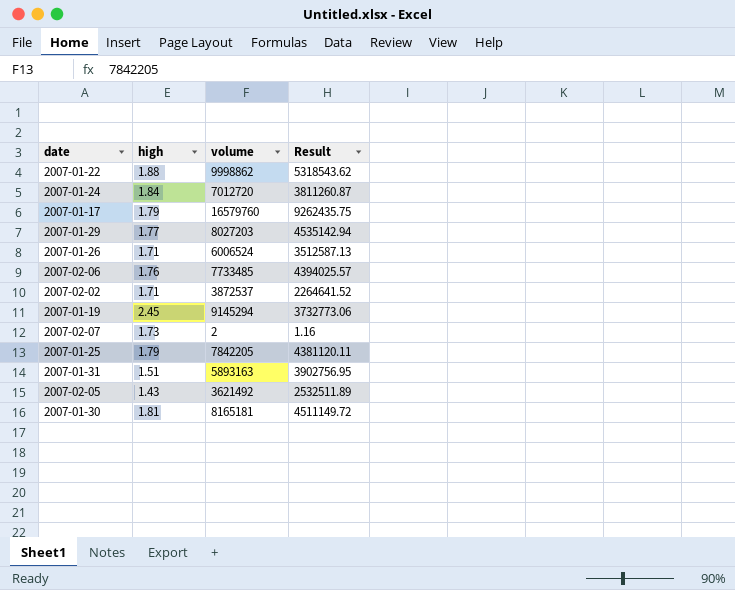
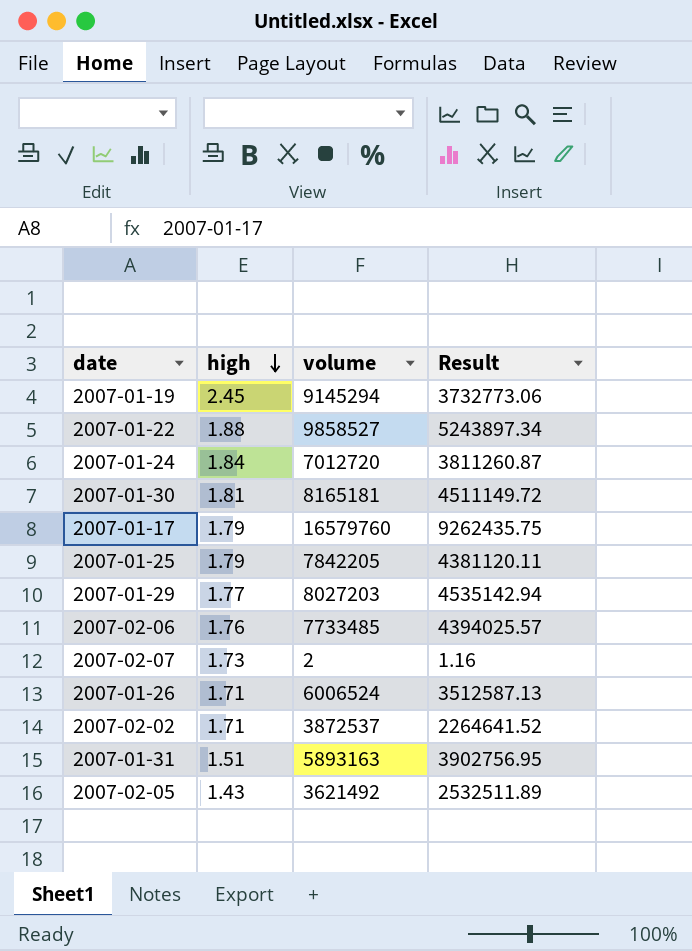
row order: none -> high descending
2007-01-22 | volume: 9998862 -> 9858527
2007-01-22 | Result: 5318543.62 -> 5243897.34

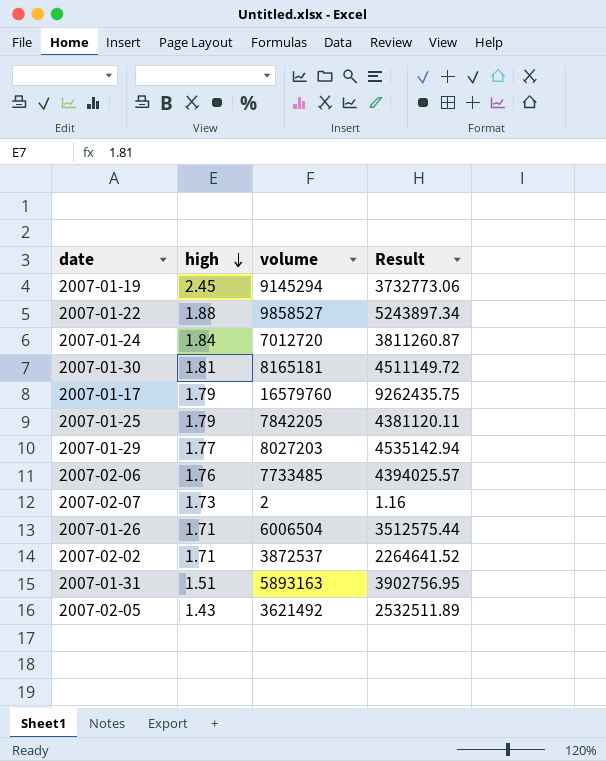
2007-01-26 | volume: 6006524 -> 6006504
2007-01-26 | Result: 3512587.13 -> 3512575.44

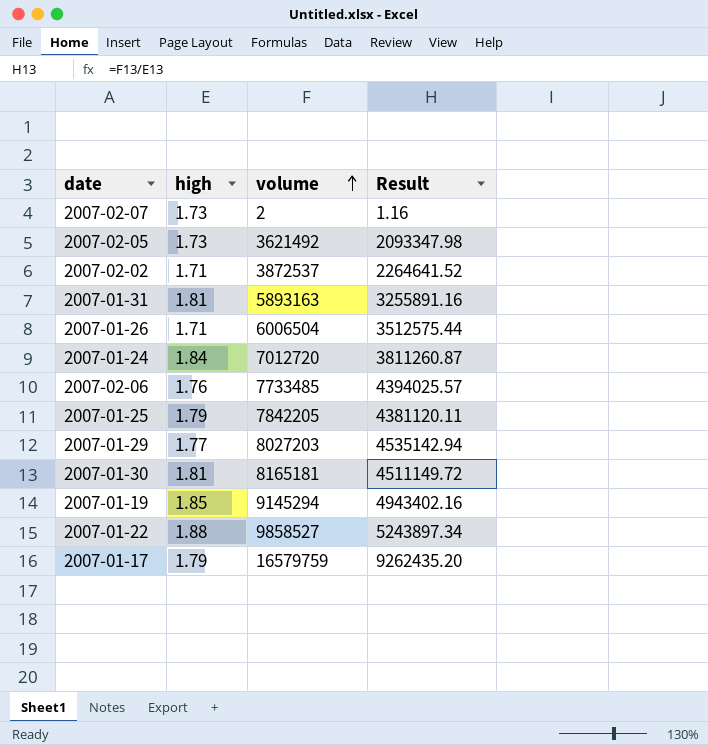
row order: high descending -> volume ascending
2007-02-05 | high: 1.43 -> 1.73
2007-02-05 | Result: 2532511.89 -> 2093347.98
2007-01-31 | high: 1.51 -> 1.81
2007-01-31 | Result: 3902756.95 -> 3255891.16
2007-01-19 | high: 2.45 -> 1.85
2007-01-19 | Result: 3732773.06 -> 4943402.16
2007-01-17 | volume: 16579760 -> 16579759
2007-01-17 | Result: 9262435.75 -> 9262435.20

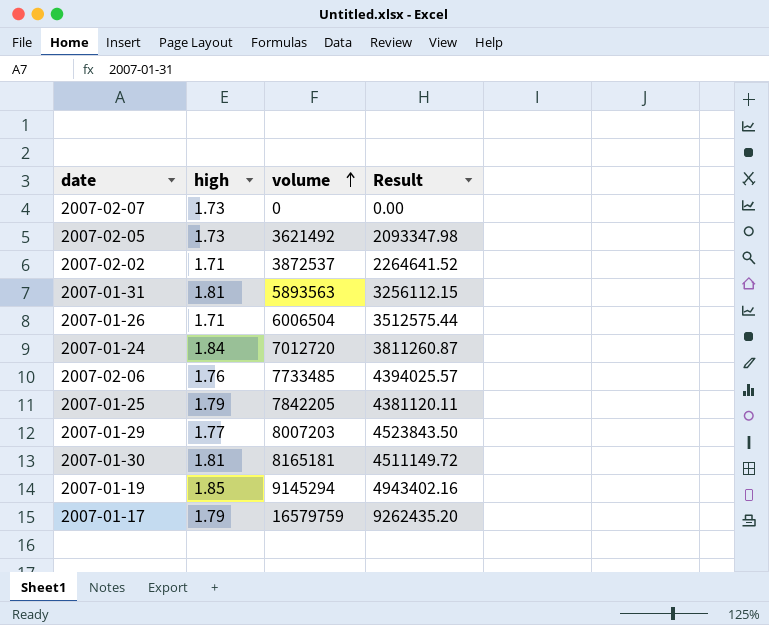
row 2007-01-22: 1.88 | 9858527 | 5243897.34 -> none
2007-02-07 | volume: 2 -> 0
2007-02-07 | Result: 1.16 -> 0.00
2007-01-31 | volume: 5893163 -> 5893563
2007-01-31 | Result: 3255891.16 -> 3256112.15
2007-01-29 | volume: 8027203 -> 8007203
2007-01-29 | Result: 4535142.94 -> 4523843.50

